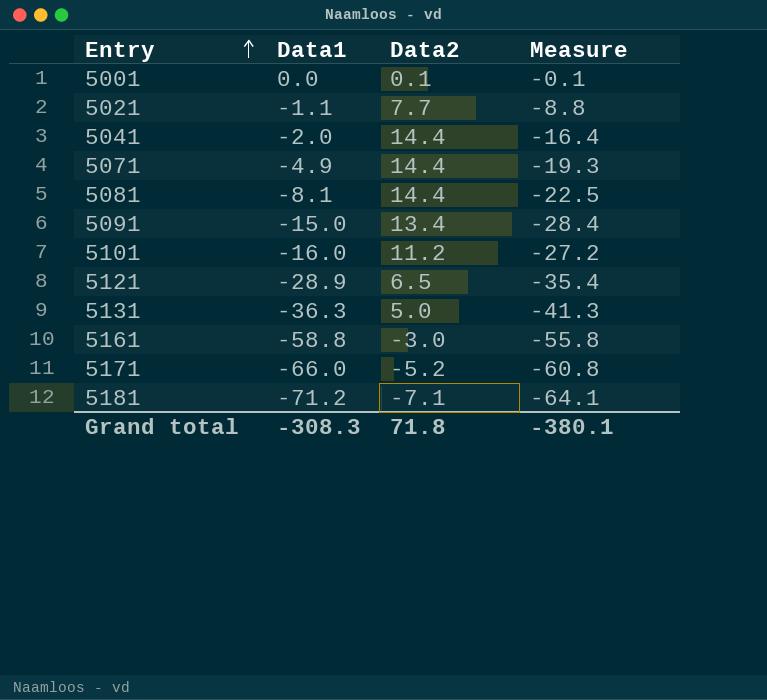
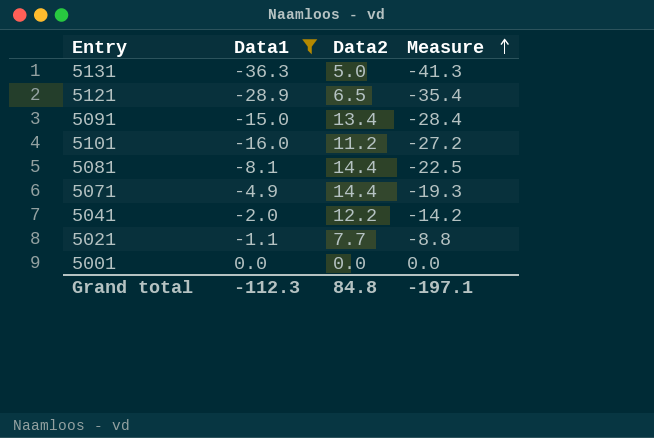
filter: none -> Data1 >= -36.3
row order: Entry ascending -> Measure ascending
5041 | Data2: 14.4 -> 12.2
5041 | Measure: -16.4 -> -14.2
5001 | Data2: 0.1 -> 0.0
5001 | Measure: -0.1 -> 0.0
Grand total | Data1: -308.3 -> -112.3
Grand total | Data2: 71.8 -> 84.8
Grand total | Measure: -380.1 -> -197.1

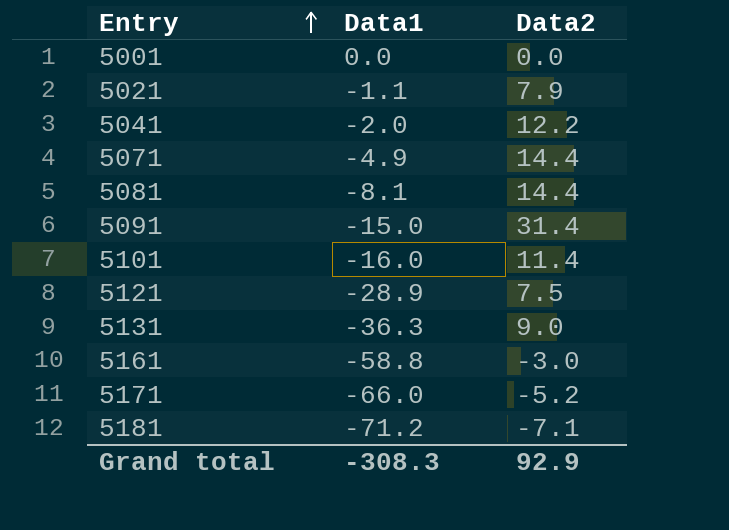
filter: Data1 >= -36.3 -> none
row order: Measure ascending -> Entry ascending
column Measure | formula: [Data1] - [Data2] -> none
5021 | Data2: 7.7 -> 7.9
5091 | Data2: 13.4 -> 31.4
5101 | Data2: 11.2 -> 11.4
5121 | Data2: 6.5 -> 7.5
5131 | Data2: 5.0 -> 9.0
Grand total | Data1: -112.3 -> -308.3
Grand total | Data2: 84.8 -> 92.9

